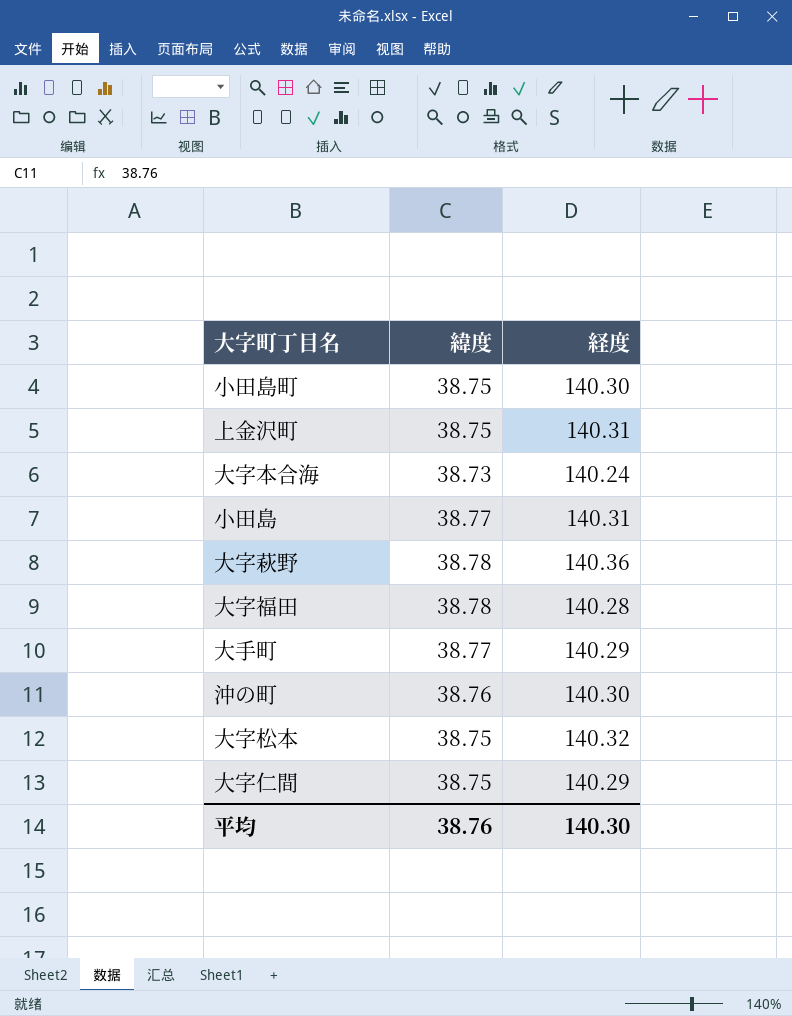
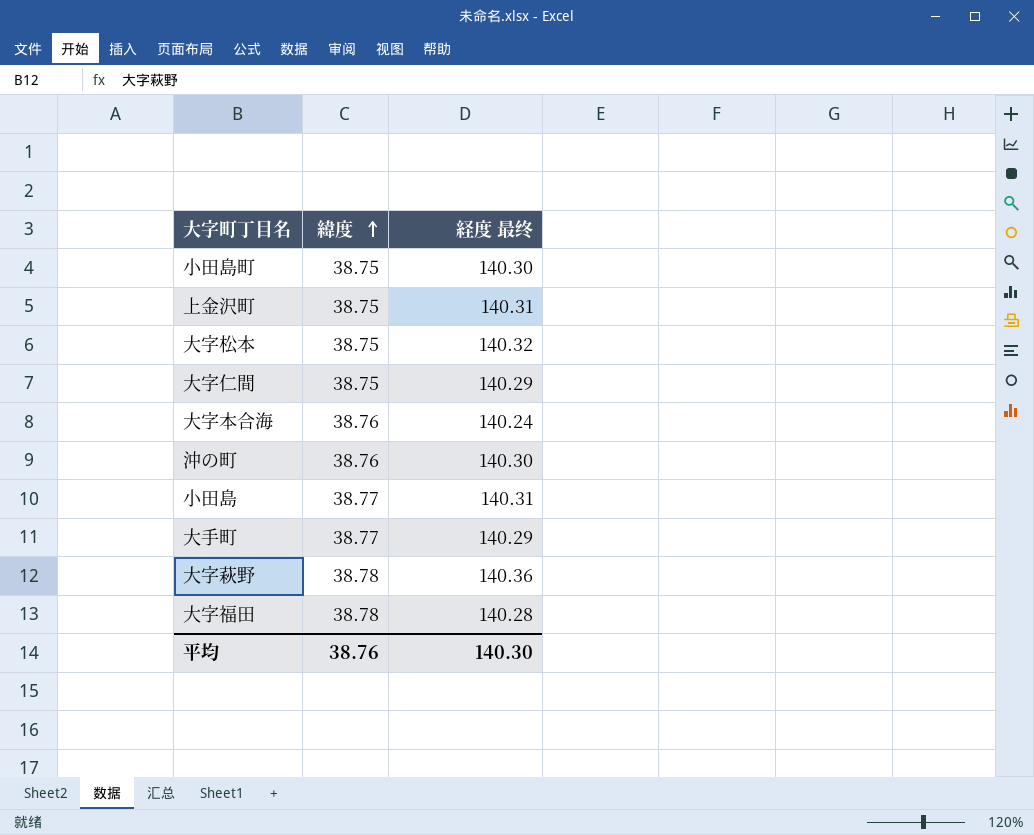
row order: none -> 緯度 ascending
column name: 経度 -> 経度 最终
大字本合海 | 緯度: 38.73 -> 38.76

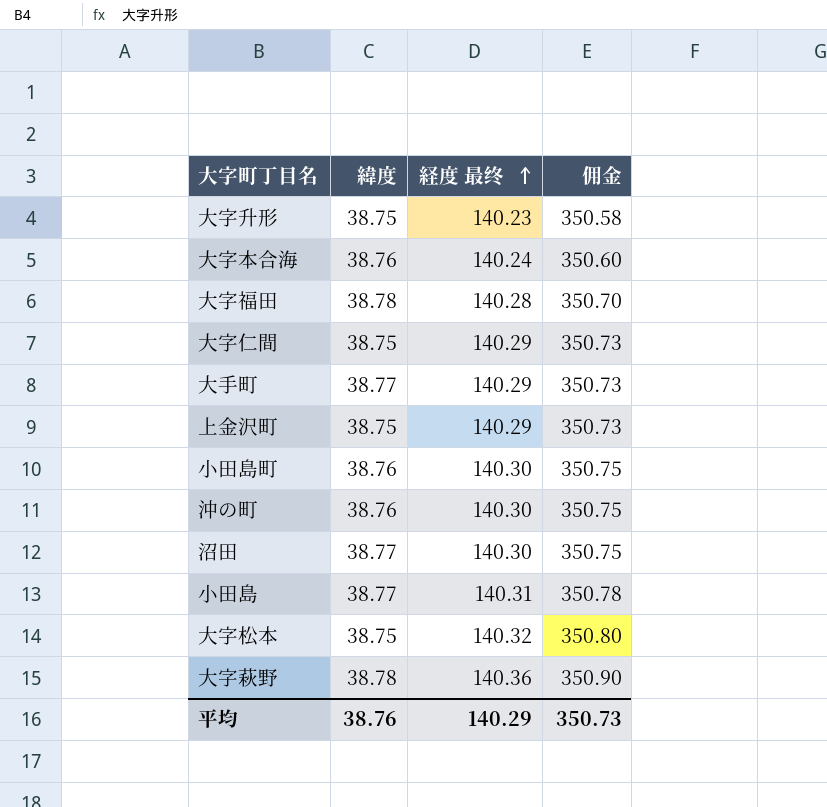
row order: 緯度 ascending -> 経度 最终 ascending
column 佣金 | formula: none -> [経度 最终] * 2.5
row 大字升形: none -> 38.75 | 140.23 | 350.58
上金沢町 | 経度 最终: 140.31 -> 140.29
小田島町 | 緯度: 38.75 -> 38.76
row 沼田: none -> 38.77 | 140.30 | 350.75
平均 | 経度 最终: 140.30 -> 140.29

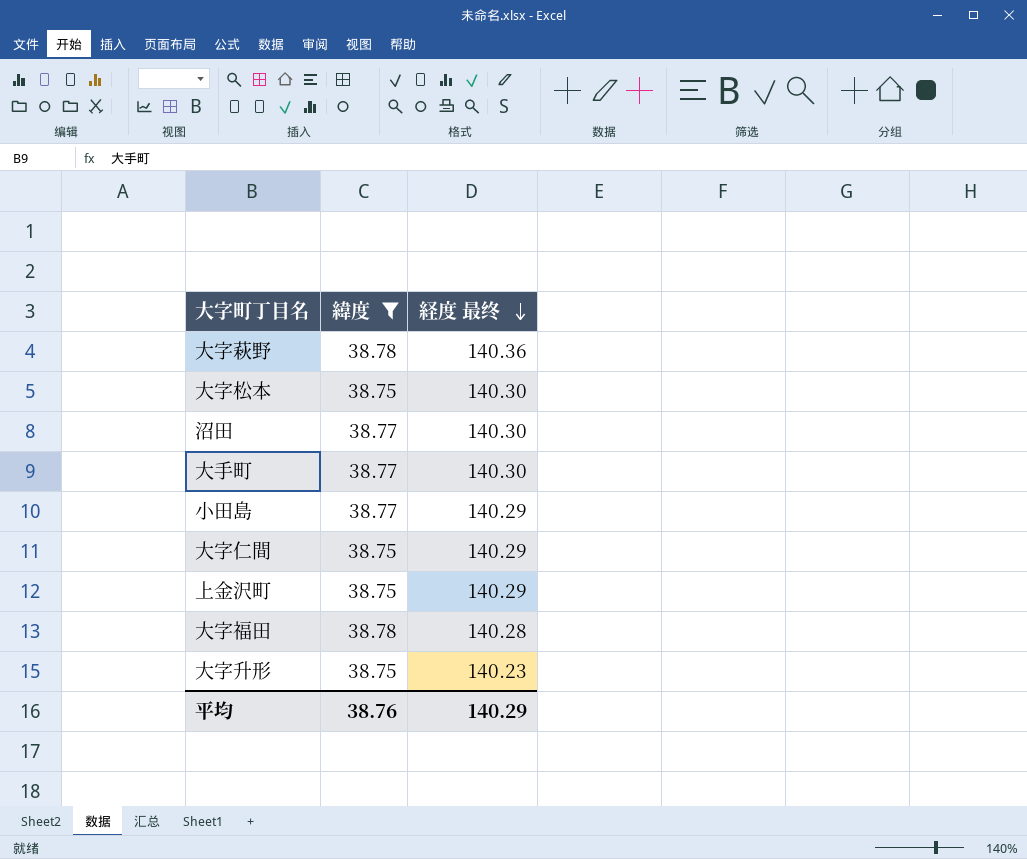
filter: none -> 緯度 != 38.76
row order: 経度 最终 ascending -> 経度 最终 descending
column 佣金 | formula: [経度 最终] * 2.5 -> none
大字松本 | 経度 最终: 140.32 -> 140.30
大手町 | 経度 最终: 140.29 -> 140.30
小田島 | 経度 最终: 140.31 -> 140.29

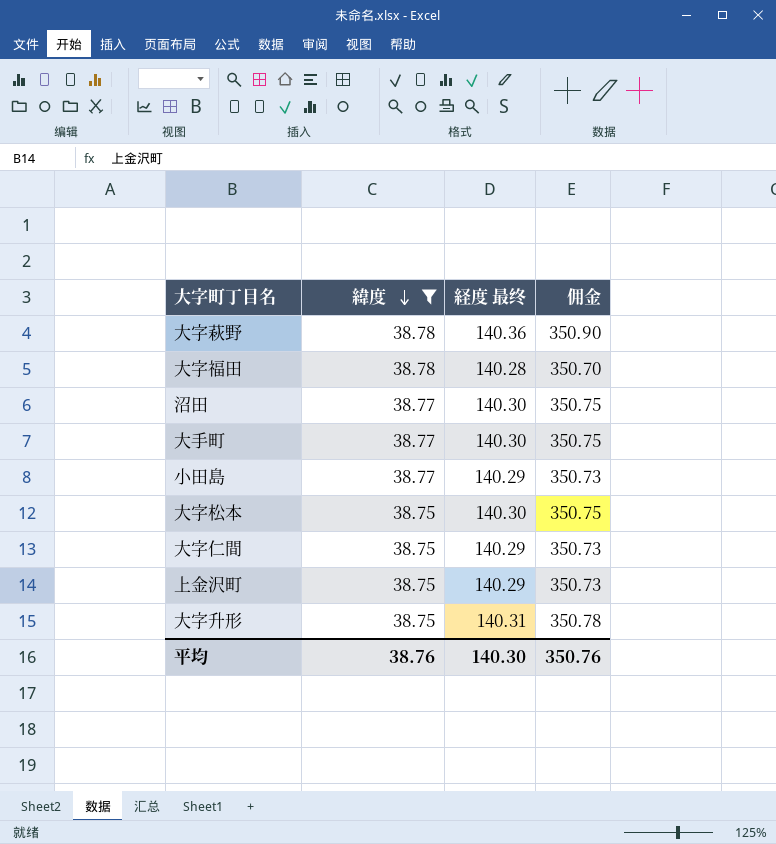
row order: 経度 最终 descending -> 緯度 descending
column 佣金 | formula: none -> [経度 最终] * 2.5
大字升形 | 経度 最终: 140.23 -> 140.31
平均 | 経度 最终: 140.29 -> 140.30

